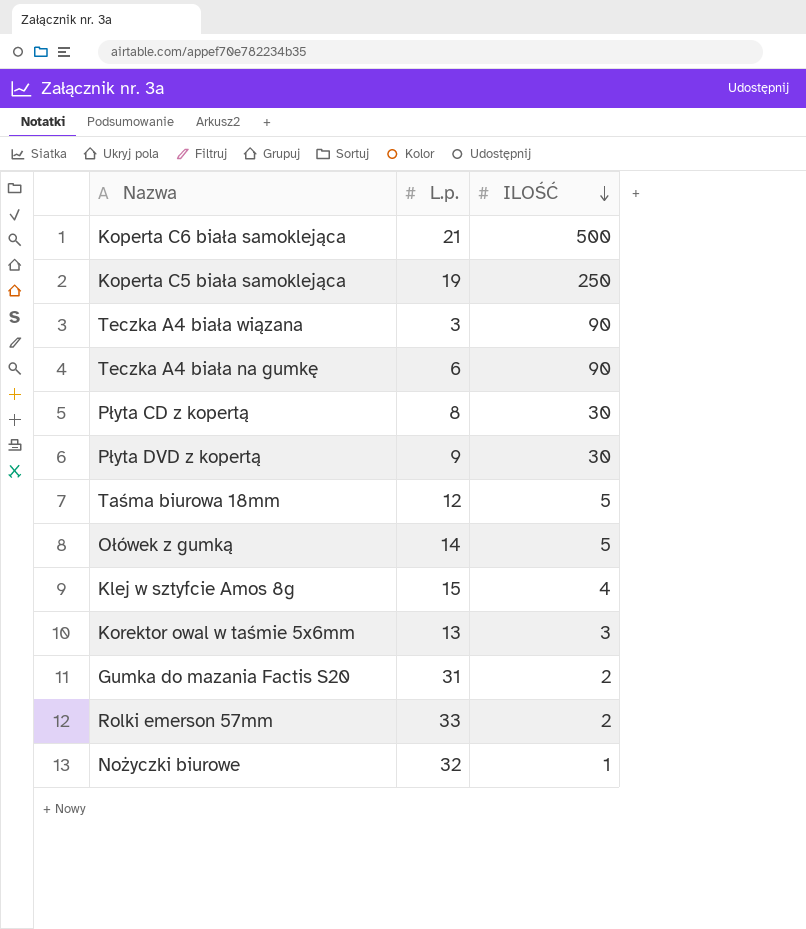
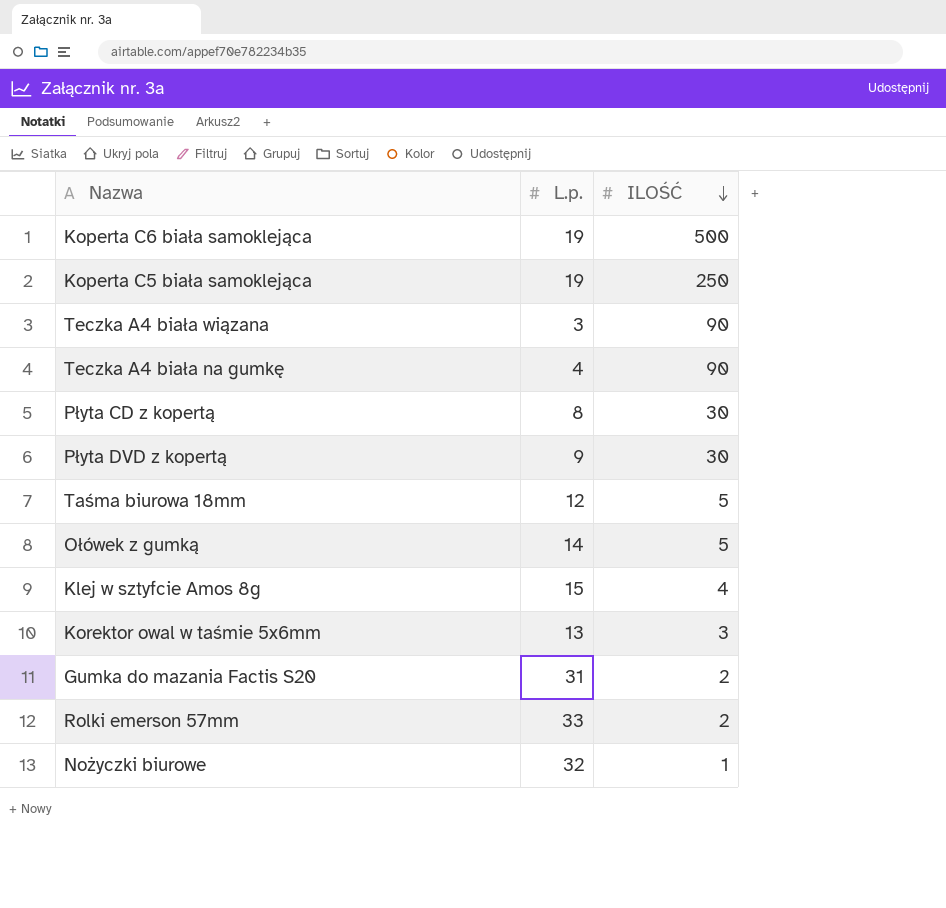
Koperta C6 biała samoklejąca | L.p.: 21 -> 19
Teczka A4 biała na gumkę | L.p.: 6 -> 4

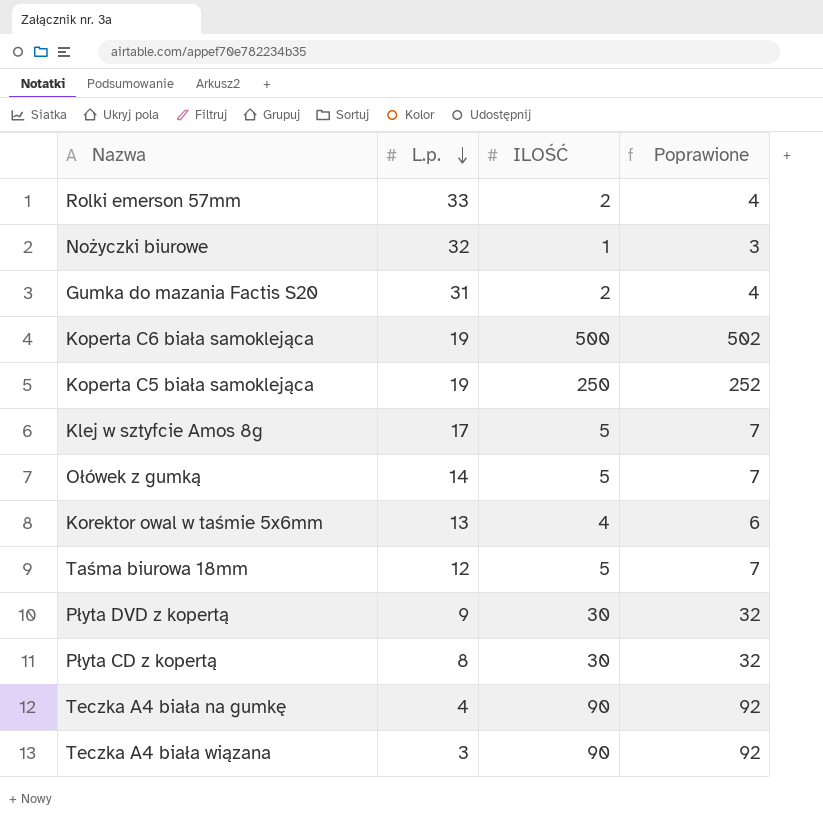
row order: ILOŚĆ descending -> L.p. descending
column Poprawione | formula: none -> [ILOŚĆ] + 2
Klej w sztyfcie Amos 8g | L.p.: 15 -> 17
Klej w sztyfcie Amos 8g | ILOŚĆ: 4 -> 5
Korektor owal w taśmie 5x6mm | ILOŚĆ: 3 -> 4

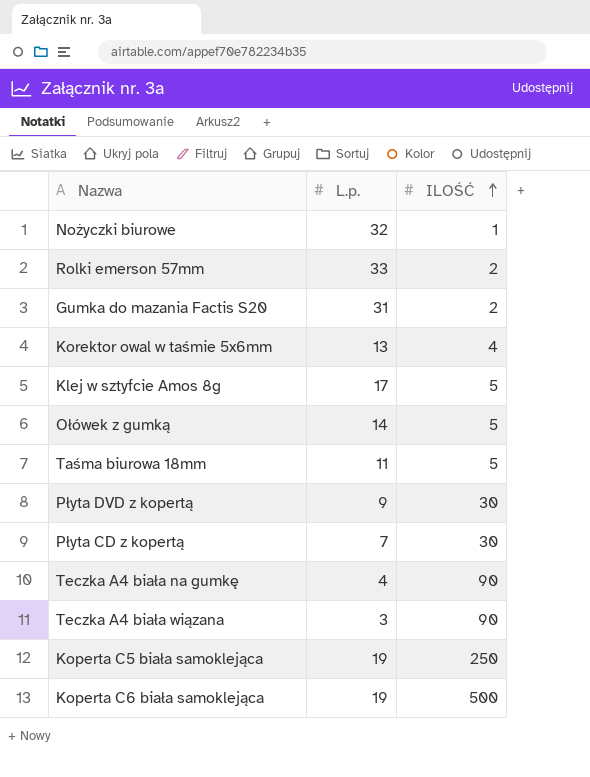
row order: L.p. descending -> ILOŚĆ ascending
column Poprawione | formula: [ILOŚĆ] + 2 -> none
Taśma biurowa 18mm | L.p.: 12 -> 11
Płyta CD z kopertą | L.p.: 8 -> 7

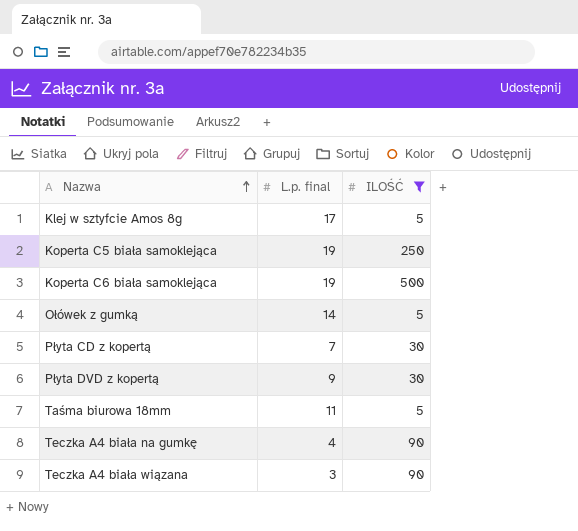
filter: none -> ILOŚĆ >= 5
row order: ILOŚĆ ascending -> Nazwa ascending
column name: L.p. -> L.p. final

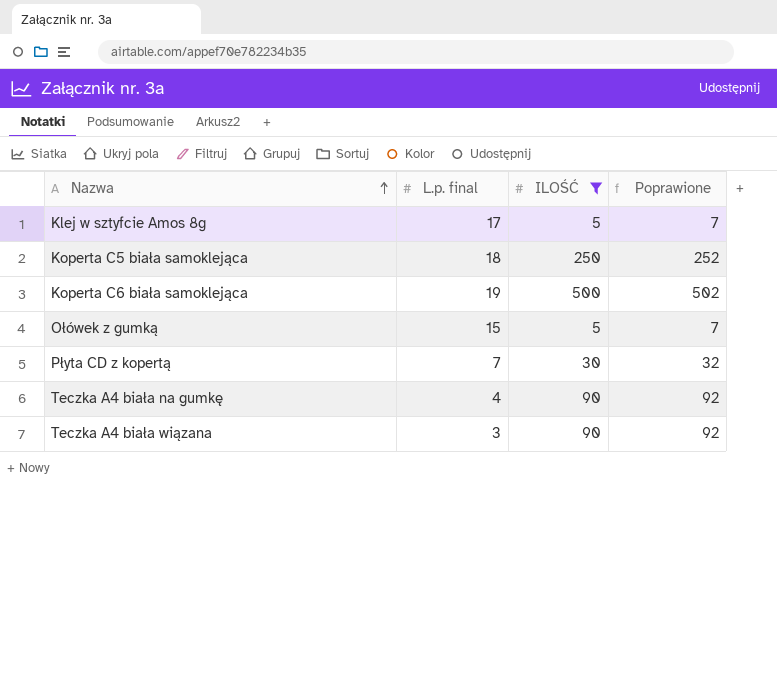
column Poprawione | formula: none -> [ILOŚĆ] + 2
row Płyta DVD z kopertą: 9 | 30 -> none
row Taśma biurowa 18mm: 11 | 5 -> none
Koperta C5 biała samoklejąca | L.p. final: 19 -> 18
Ołówek z gumką | L.p. final: 14 -> 15

